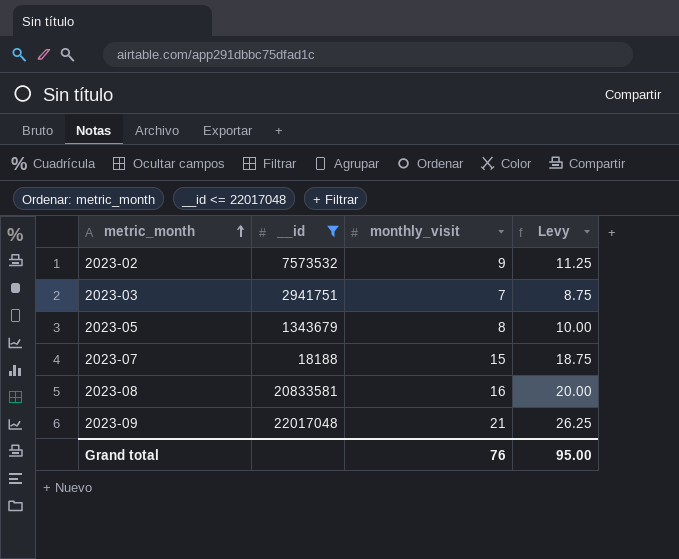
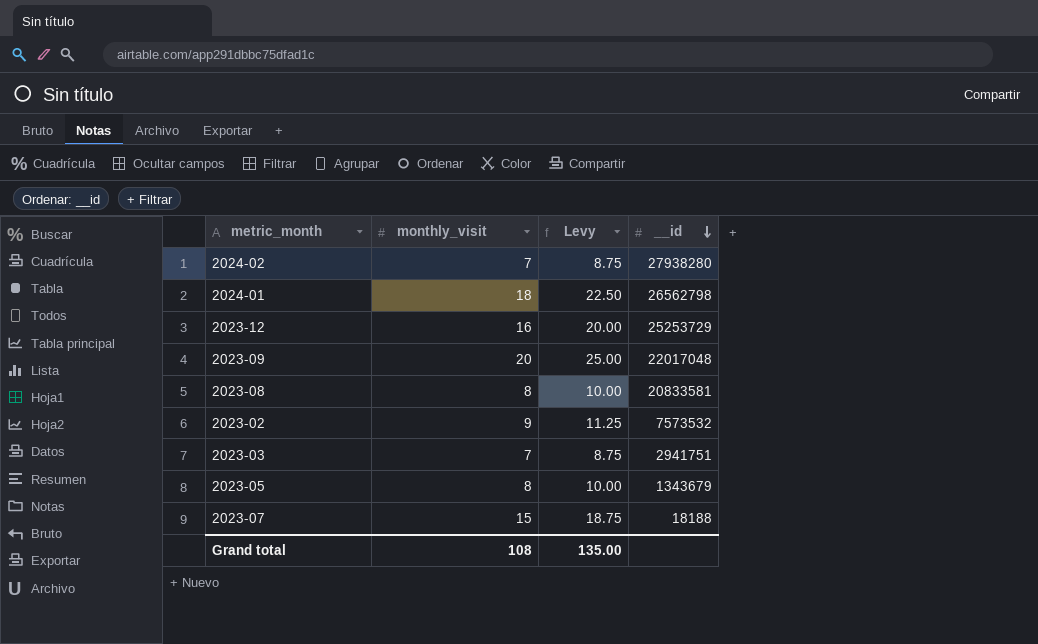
filter: __id <= 22017048 -> none
row order: metric_month ascending -> __id descending
column __id | position: 2 -> 4
2023-09 | monthly_visit: 21 -> 20
2023-09 | Levy: 26.25 -> 25.00
2023-08 | monthly_visit: 16 -> 8
2023-08 | Levy: 20.00 -> 10.00
Grand total | monthly_visit: 76 -> 108
Grand total | Levy: 95.00 -> 135.00

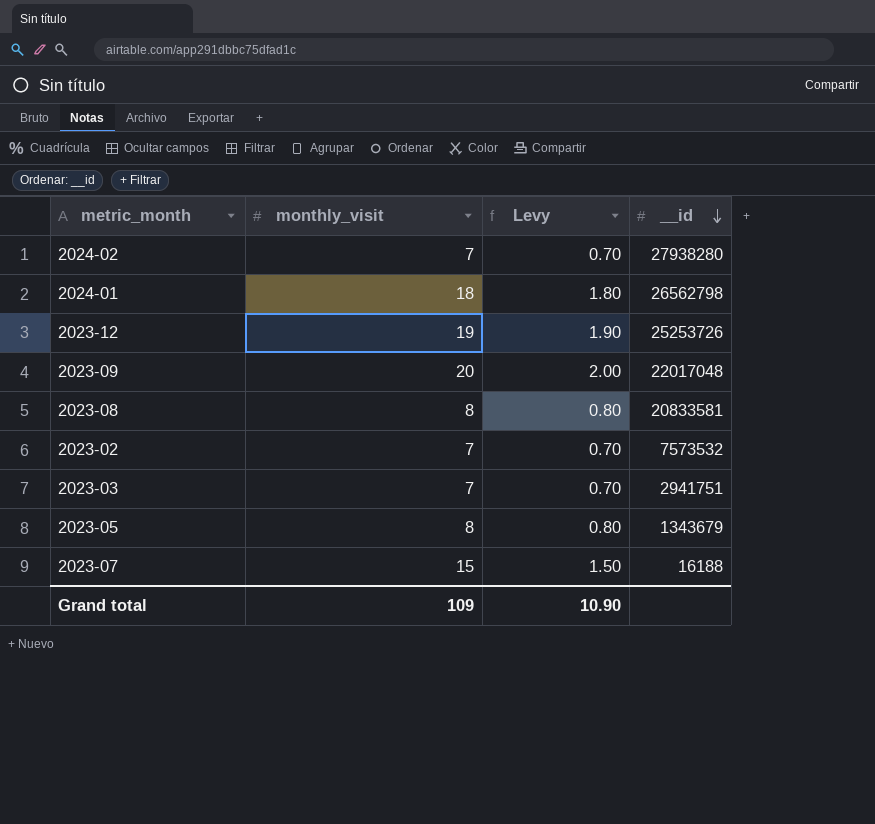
column Levy | formula: [monthly_visit] * 1.25 -> [monthly_visit] * 0.1
2023-12 | monthly_visit: 16 -> 19
2023-12 | __id: 25253729 -> 25253726
2023-02 | monthly_visit: 9 -> 7
2023-07 | __id: 18188 -> 16188
Grand total | monthly_visit: 108 -> 109
Grand total | Levy: 135.00 -> 10.90

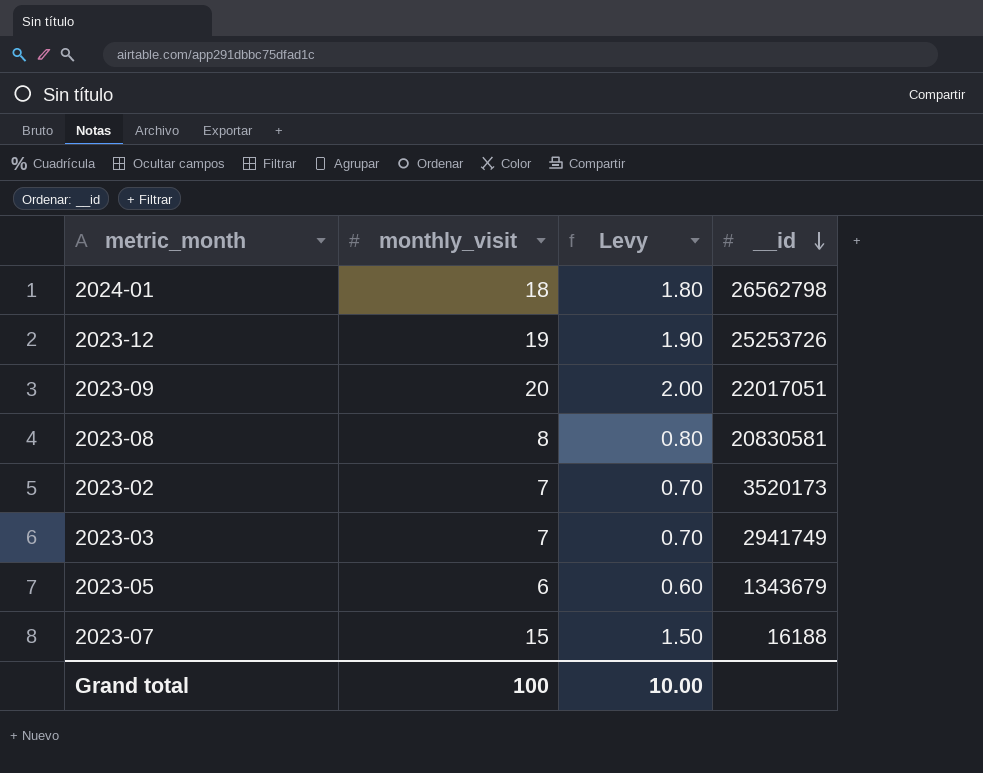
row 2024-02: 7 | 0.70 | 27938280 -> none
2023-09 | __id: 22017048 -> 22017051
2023-08 | __id: 20833581 -> 20830581
2023-02 | __id: 7573532 -> 3520173
2023-03 | __id: 2941751 -> 2941749
2023-05 | monthly_visit: 8 -> 6
2023-05 | Levy: 0.80 -> 0.60
Grand total | monthly_visit: 109 -> 100
Grand total | Levy: 10.90 -> 10.00

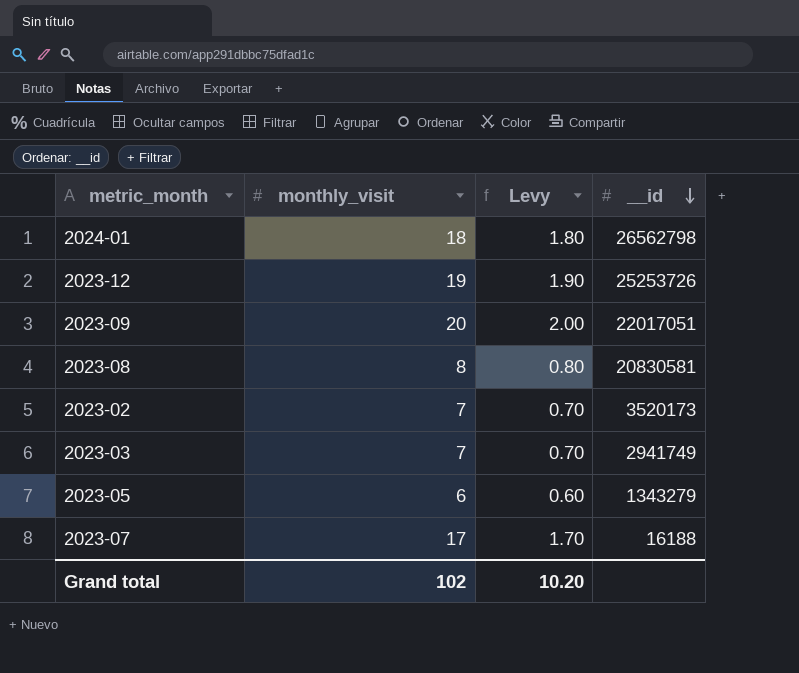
2023-05 | __id: 1343679 -> 1343279
2023-07 | monthly_visit: 15 -> 17
2023-07 | Levy: 1.50 -> 1.70
Grand total | monthly_visit: 100 -> 102
Grand total | Levy: 10.00 -> 10.20

